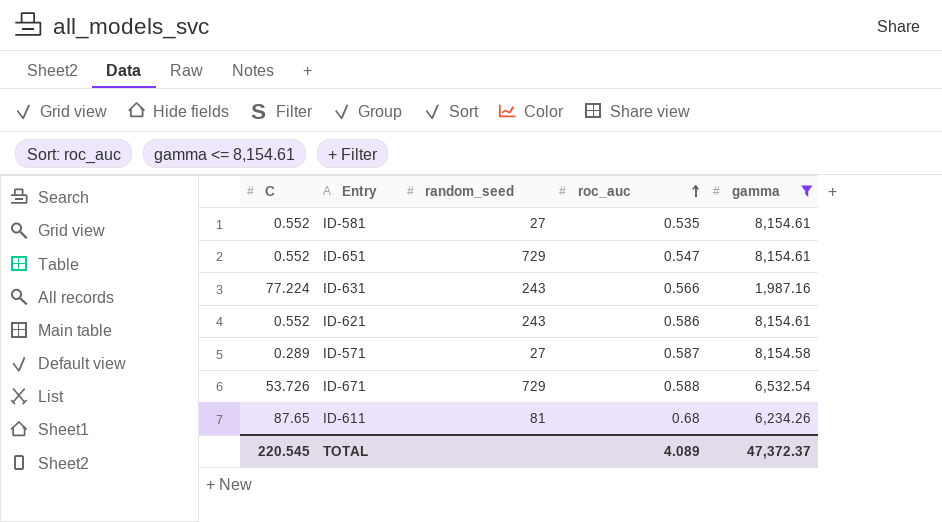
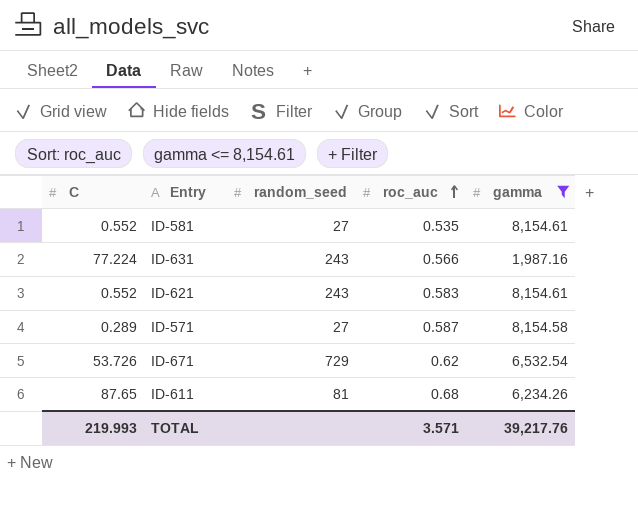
row ID-651: 0.552 | 729 | 0.547 | 8,154.61 -> none
ID-621 | roc_auc: 0.586 -> 0.583
ID-671 | roc_auc: 0.588 -> 0.62
TOTAL | C: 220.545 -> 219.993
TOTAL | roc_auc: 4.089 -> 3.571
TOTAL | gamma: 47,372.37 -> 39,217.76

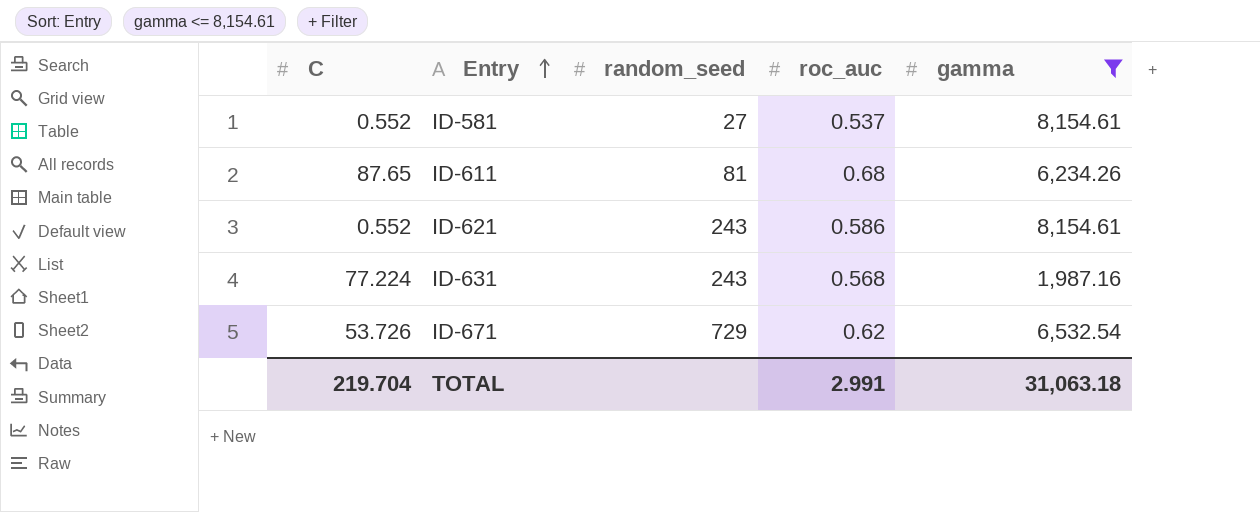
row order: roc_auc ascending -> Entry ascending
row ID-571: 0.289 | 27 | 0.587 | 8,154.58 -> none
ID-581 | roc_auc: 0.535 -> 0.537
ID-621 | roc_auc: 0.583 -> 0.586
ID-631 | roc_auc: 0.566 -> 0.568
TOTAL | C: 219.993 -> 219.704
TOTAL | roc_auc: 3.571 -> 2.991
TOTAL | gamma: 39,217.76 -> 31,063.18

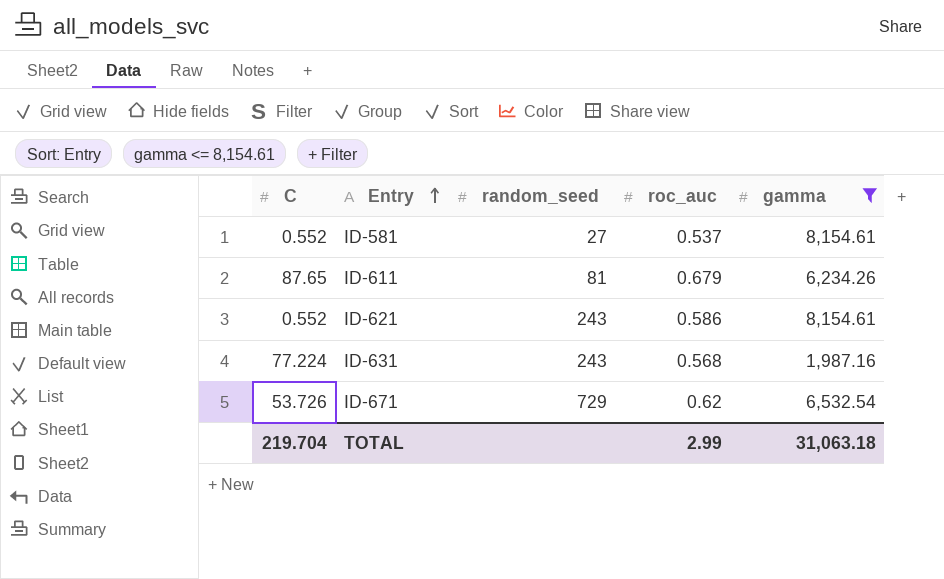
ID-611 | roc_auc: 0.68 -> 0.679
TOTAL | roc_auc: 2.991 -> 2.99

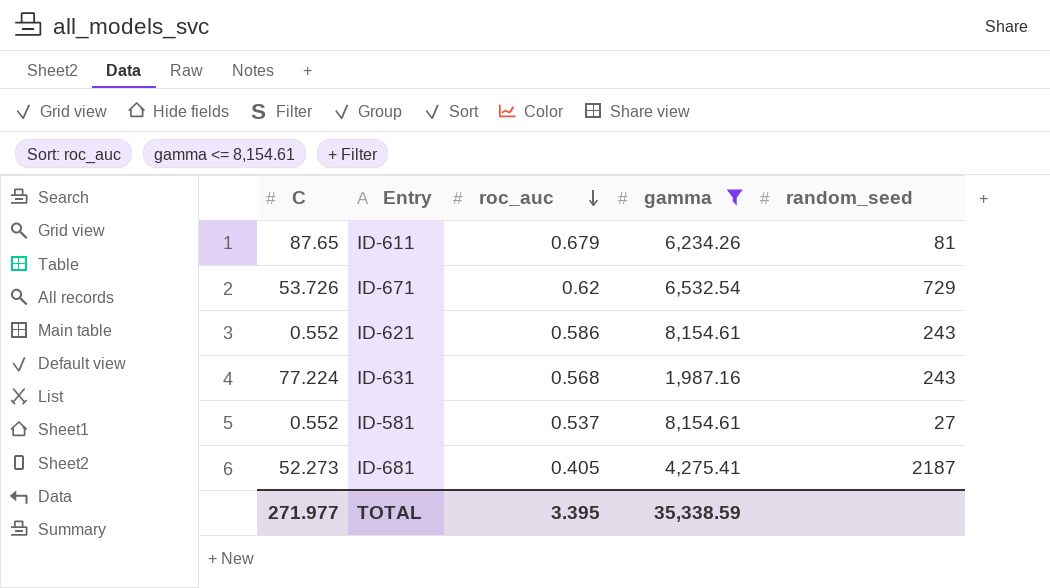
row order: Entry ascending -> roc_auc descending
column random_seed | position: 3 -> 5
row ID-681: none -> 52.273 | 0.405 | 4,275.41 | 2187
TOTAL | C: 219.704 -> 271.977
TOTAL | roc_auc: 2.99 -> 3.395
TOTAL | gamma: 31,063.18 -> 35,338.59

